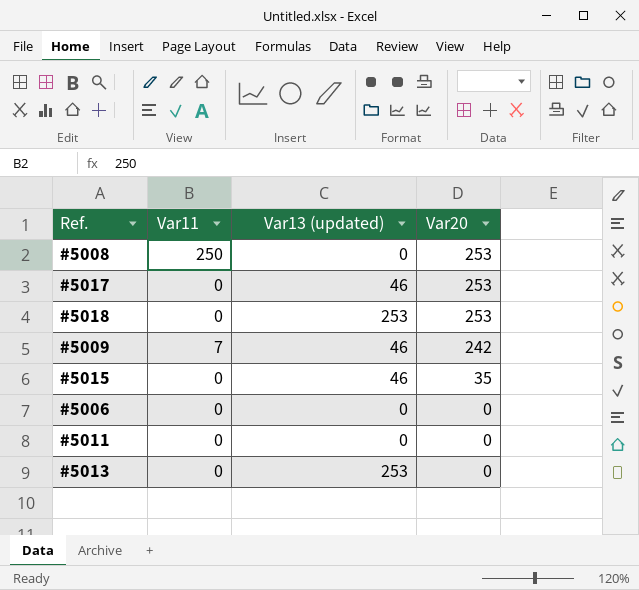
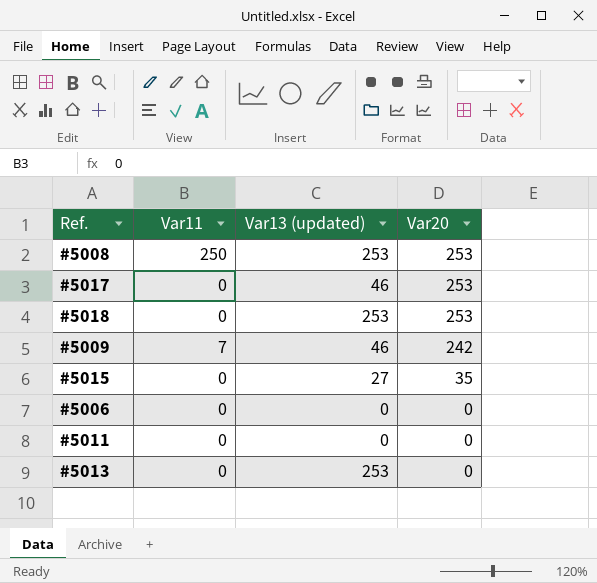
#5008 | Var13 (updated): 0 -> 253
#5015 | Var13 (updated): 46 -> 27

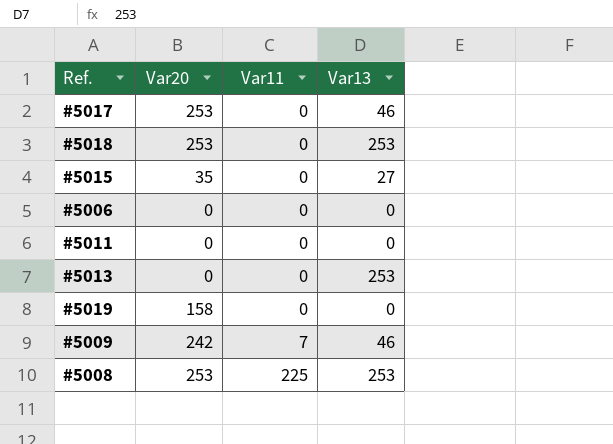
row order: Var20 descending -> Var11 ascending
column Var20 | position: 4 -> 2
column name: Var13 (updated) -> Var13
row #5019: none -> 158 | 0 | 0
#5008 | Var11: 250 -> 225

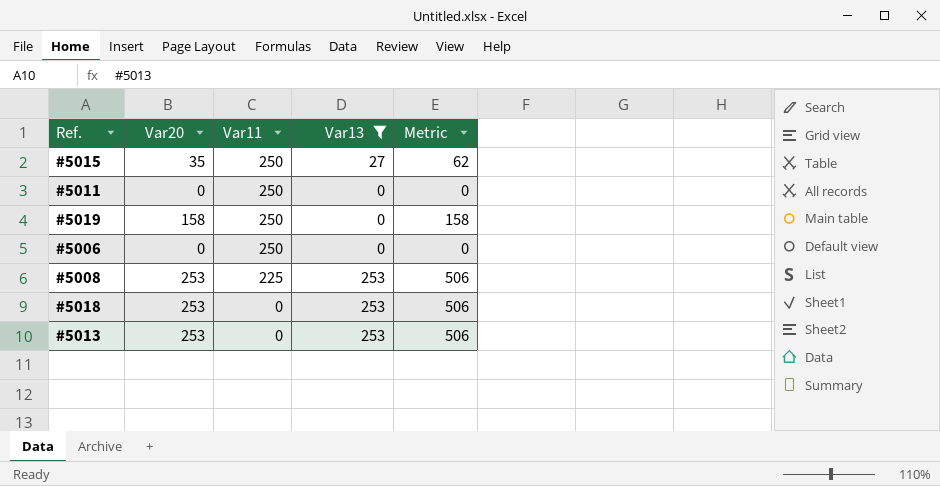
filter: none -> Var13 != 46
row order: Var11 ascending -> Var11 descending
column Metric | formula: none -> [Var20] + [Var13]
#5015 | Var11: 0 -> 250
#5011 | Var11: 0 -> 250
#5019 | Var11: 0 -> 250
#5006 | Var11: 0 -> 250
#5013 | Var20: 0 -> 253

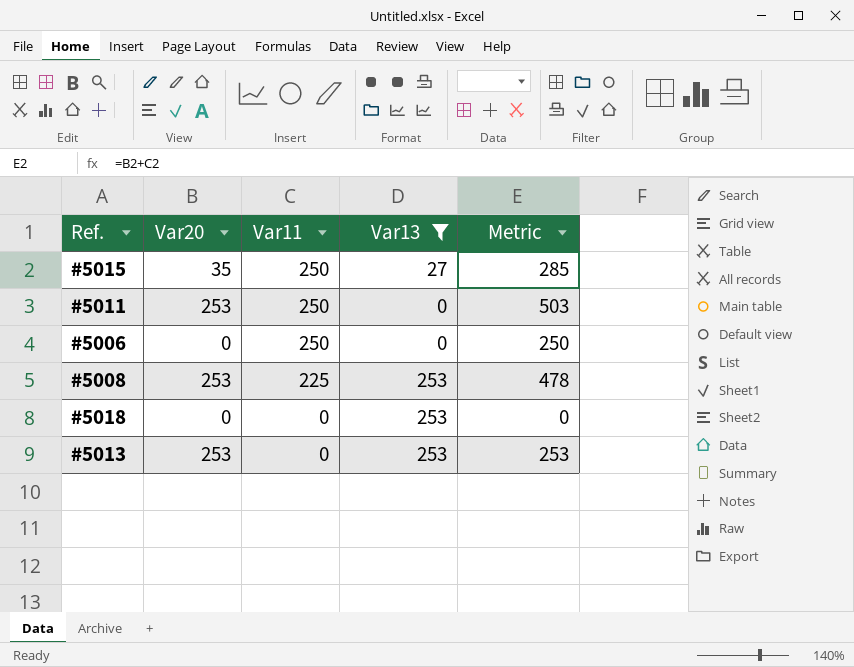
column Metric | formula: [Var20] + [Var13] -> [Var20] + [Var11]
row #5019: 158 | 250 | 0 | 158 -> none
#5011 | Var20: 0 -> 253
#5018 | Var20: 253 -> 0

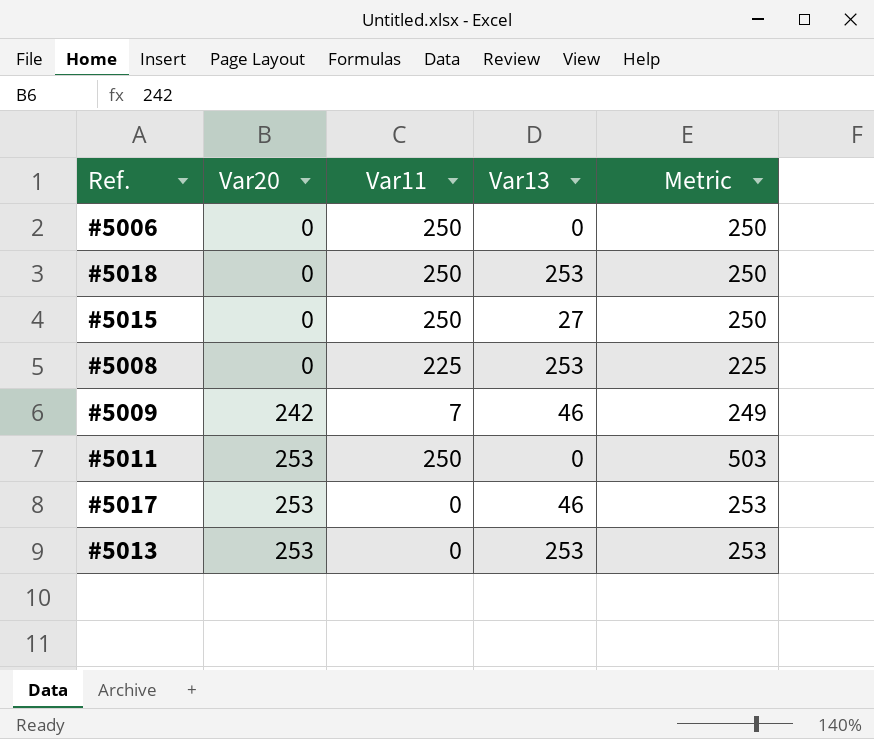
filter: Var13 != 46 -> none
row order: Var11 descending -> Var20 ascending
#5018 | Var11: 0 -> 250
#5018 | Metric: 0 -> 250
#5015 | Var20: 35 -> 0
#5015 | Metric: 285 -> 250
#5008 | Var20: 253 -> 0
#5008 | Metric: 478 -> 225

